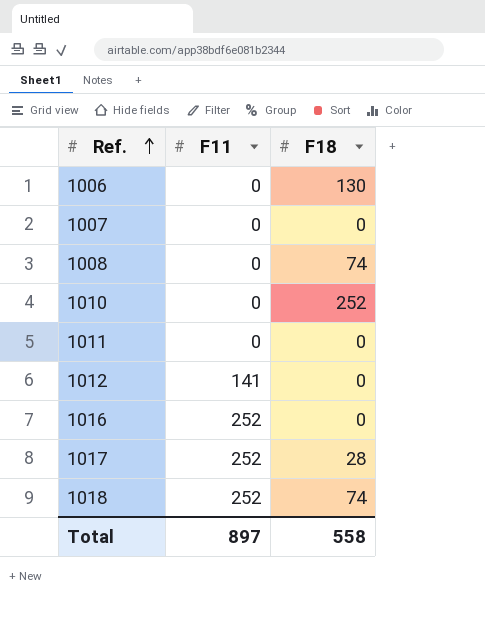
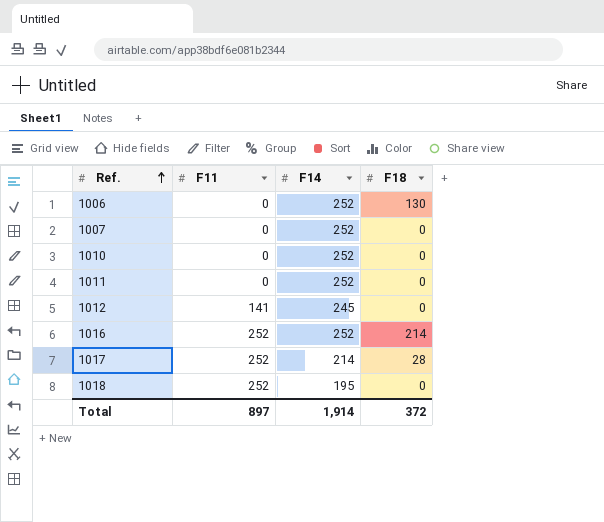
column F14 | position: none -> 3
row 1008: 0 | 74 -> none
1010 | F18: 252 -> 0
1016 | F18: 0 -> 214
1018 | F18: 74 -> 0
Total | F18: 558 -> 372

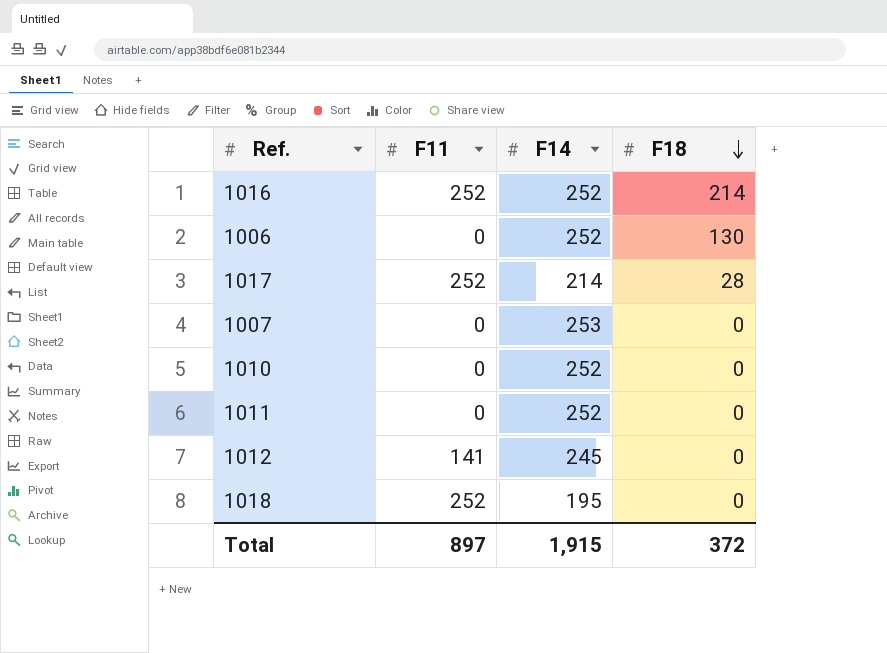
row order: Ref. ascending -> F18 descending
1007 | F14: 252 -> 253
Total | F14: 1,914 -> 1,915

